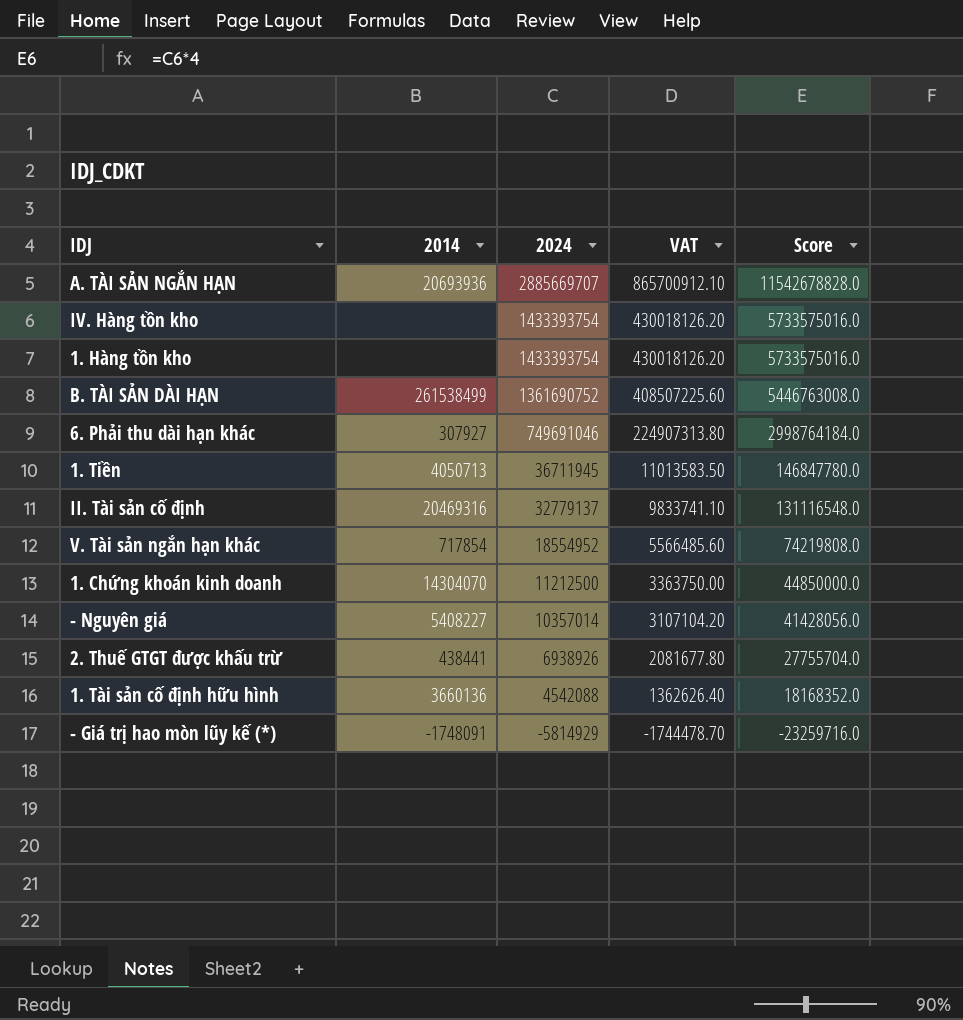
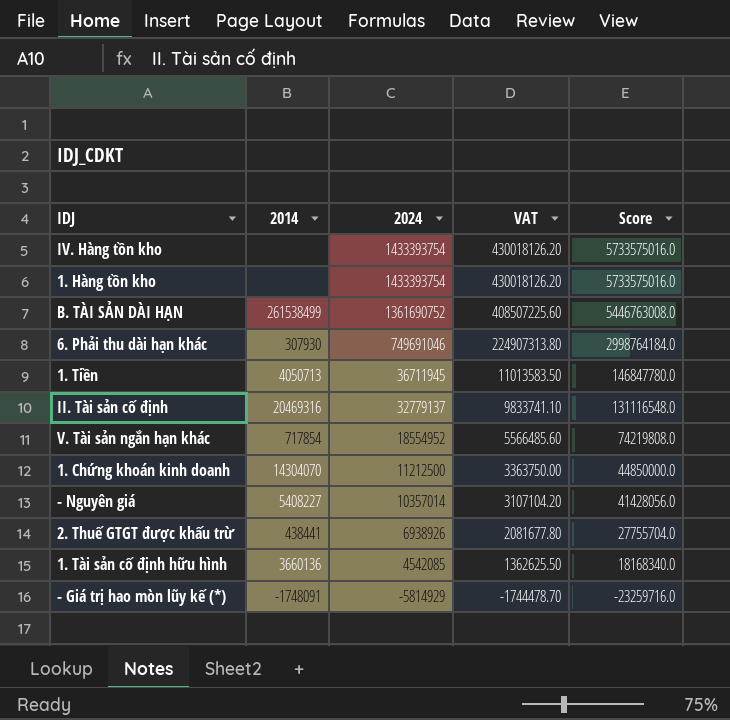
row A. TÀI SẢN NGẮN HẠN: 20693936 | 2885669707 | 865700912.10 | 11542678828.0 -> none
6. Phải thu dài hạn khác | 2014: 307927 -> 307930
1. Tài sản cố định hữu hình | 2024: 4542088 -> 4542085
1. Tài sản cố định hữu hình | VAT: 1362626.40 -> 1362625.50
1. Tài sản cố định hữu hình | Score: 18168352.0 -> 18168340.0

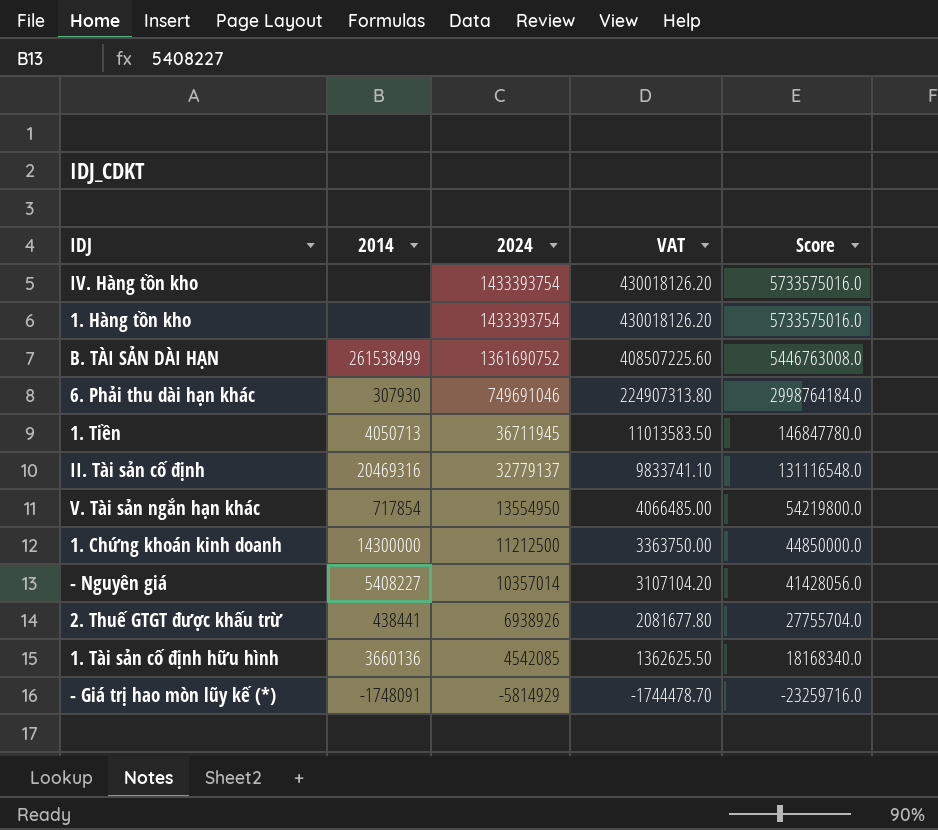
V. Tài sản ngắn hạn khác | 2024: 18554952 -> 13554950
V. Tài sản ngắn hạn khác | VAT: 5566485.60 -> 4066485.00
V. Tài sản ngắn hạn khác | Score: 74219808.0 -> 54219800.0
1. Chứng khoán kinh doanh | 2014: 14304070 -> 14300000

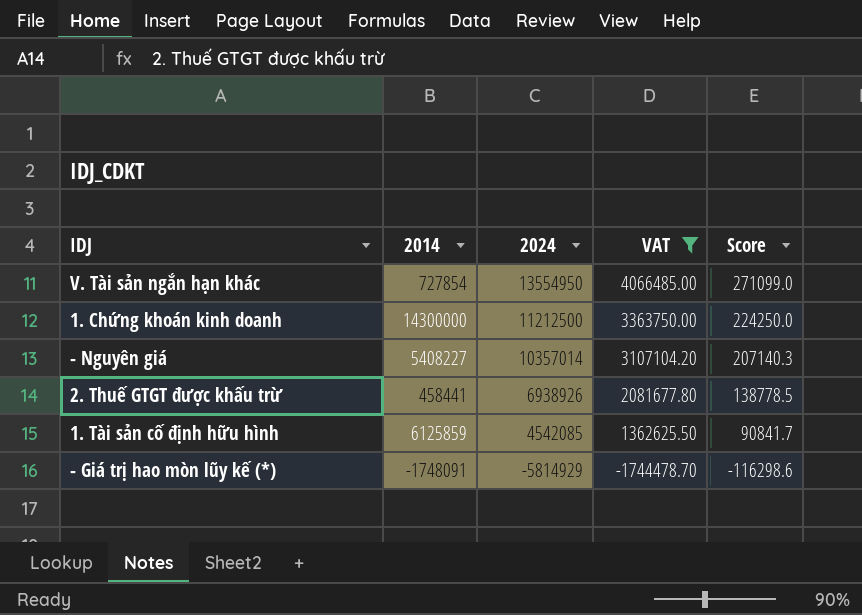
filter: none -> VAT <= 4066485.00
column Score | formula: [2024] * 4 -> [2024] * 0.02
V. Tài sản ngắn hạn khác | 2014: 717854 -> 727854
2. Thuế GTGT được khấu trừ | 2014: 438441 -> 458441
1. Tài sản cố định hữu hình | 2014: 3660136 -> 6125859

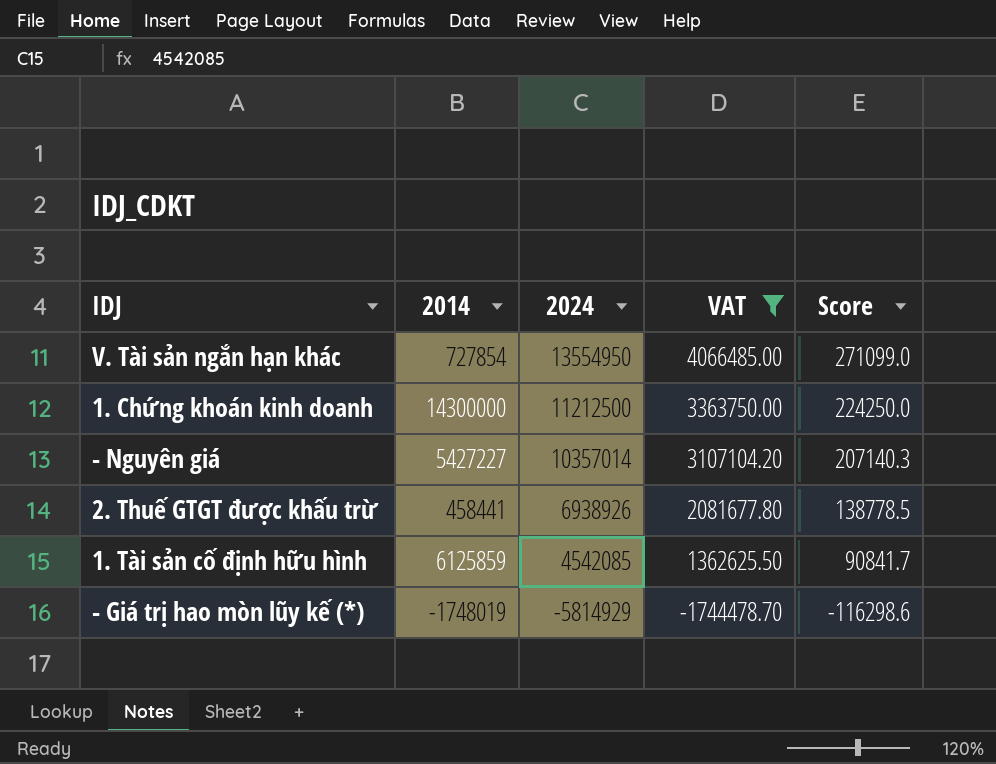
- Nguyên giá | 2014: 5408227 -> 5427227
- Giá trị hao mòn lũy kế (*) | 2014: -1748091 -> -1748019

